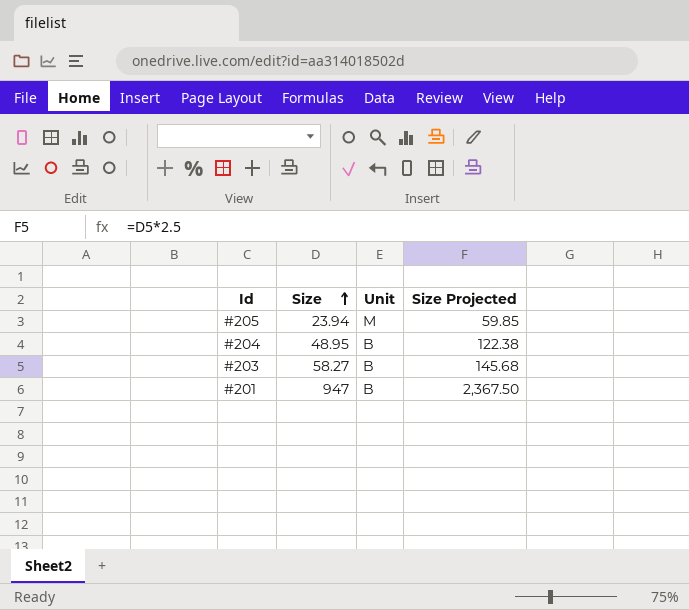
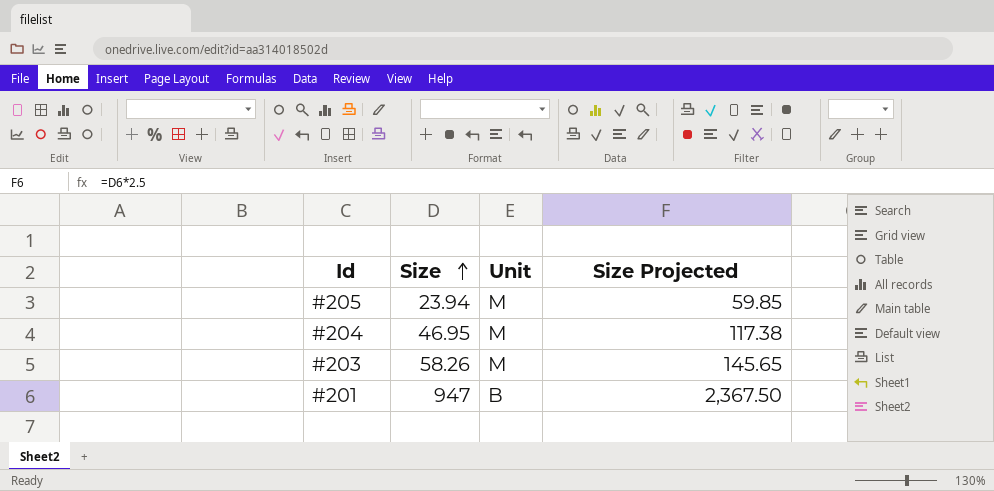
#204 | Size: 48.95 -> 46.95
#204 | Unit: B -> M
#204 | Size Projected: 122.38 -> 117.38
#203 | Size: 58.27 -> 58.26
#203 | Unit: B -> M
#203 | Size Projected: 145.68 -> 145.65

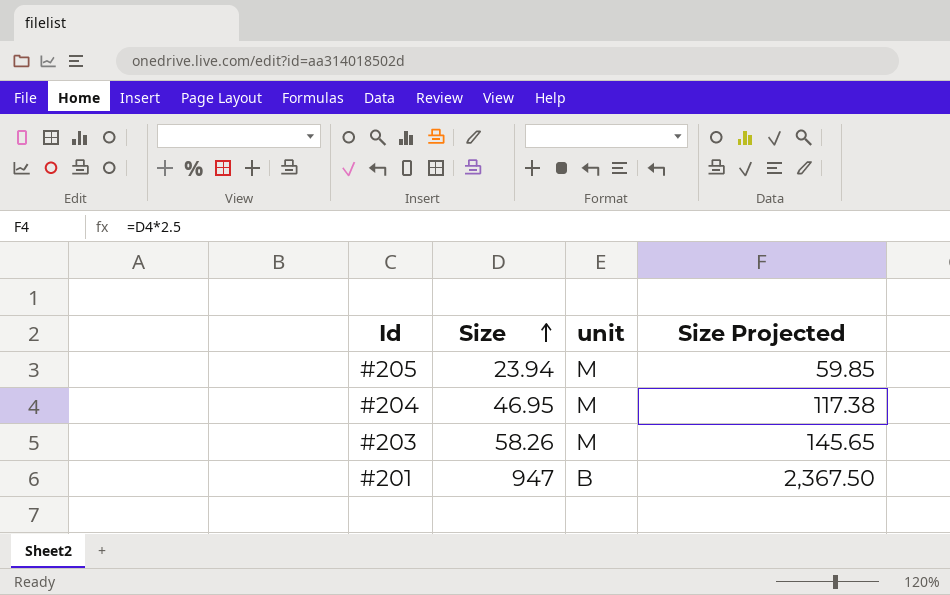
column name: Unit -> unit

